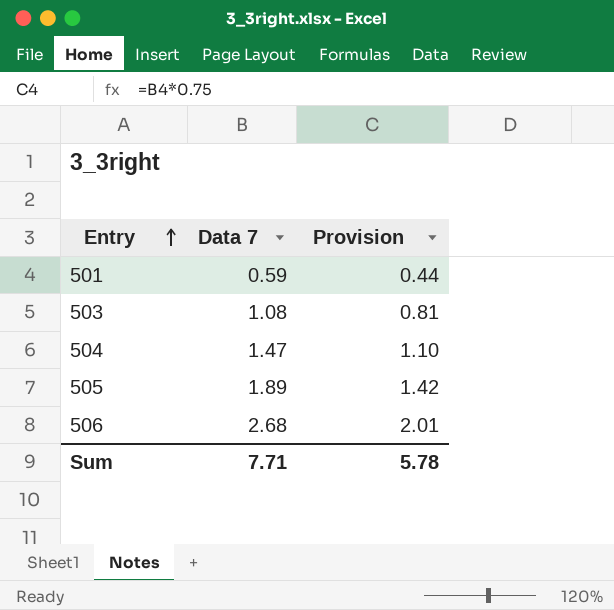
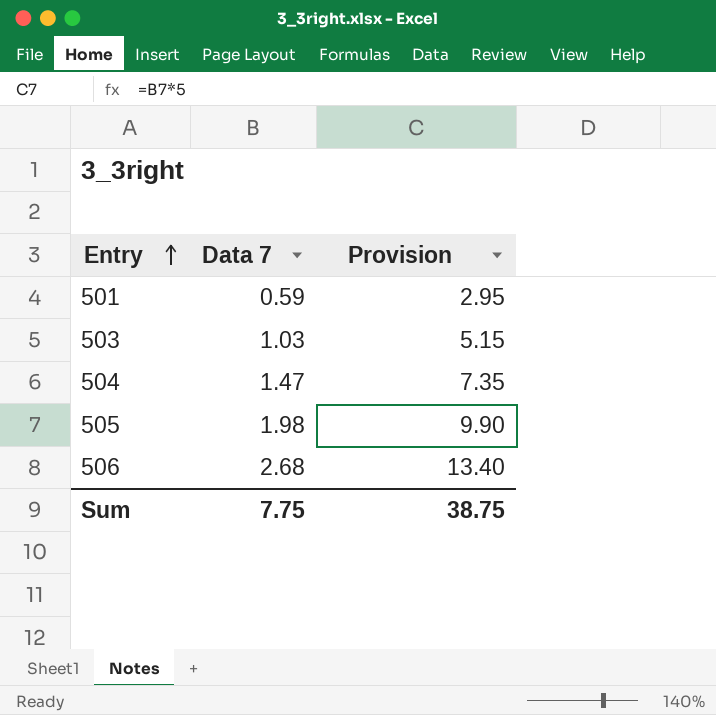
column Provision | formula: [Data 7] * 0.75 -> [Data 7] * 5
503 | Data 7: 1.08 -> 1.03
505 | Data 7: 1.89 -> 1.98
Sum | Data 7: 7.71 -> 7.75
Sum | Provision: 5.78 -> 38.75

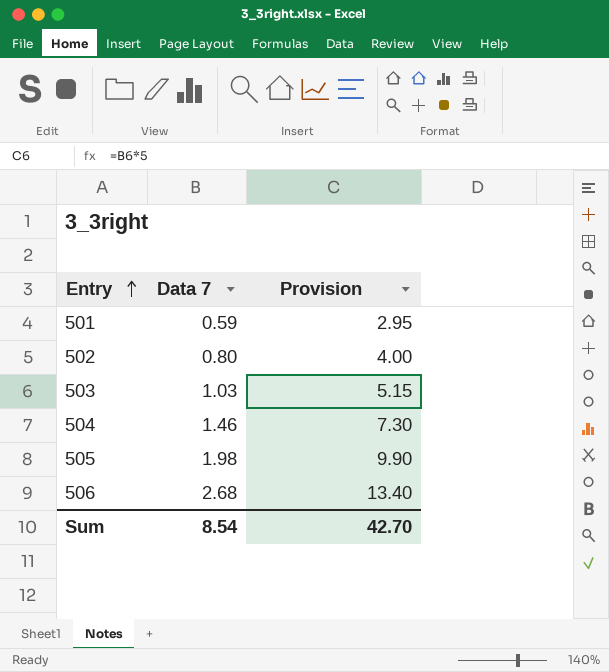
row 502: none -> 0.80 | 4.00
504 | Data 7: 1.47 -> 1.46
504 | Provision: 7.35 -> 7.30
Sum | Data 7: 7.75 -> 8.54
Sum | Provision: 38.75 -> 42.70

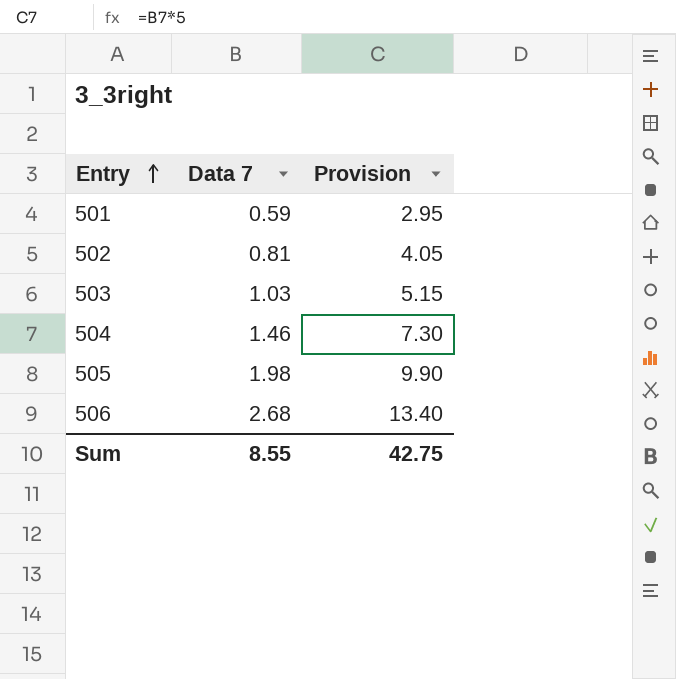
502 | Data 7: 0.80 -> 0.81
502 | Provision: 4.00 -> 4.05
Sum | Data 7: 8.54 -> 8.55
Sum | Provision: 42.70 -> 42.75

